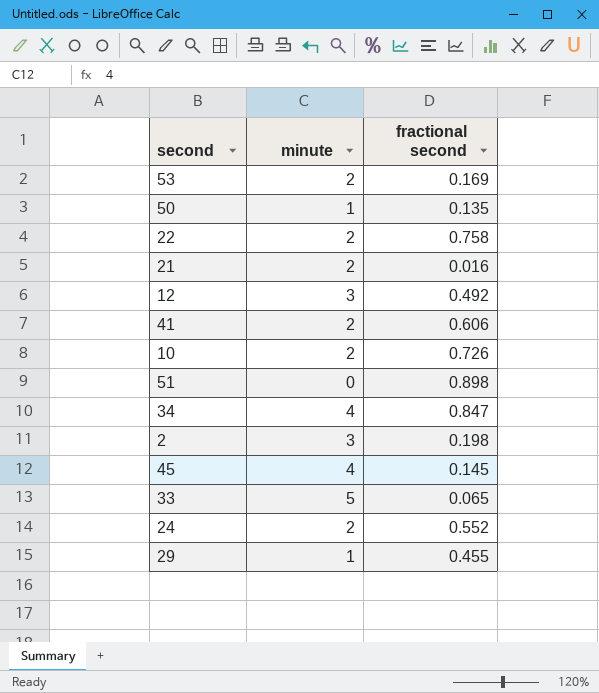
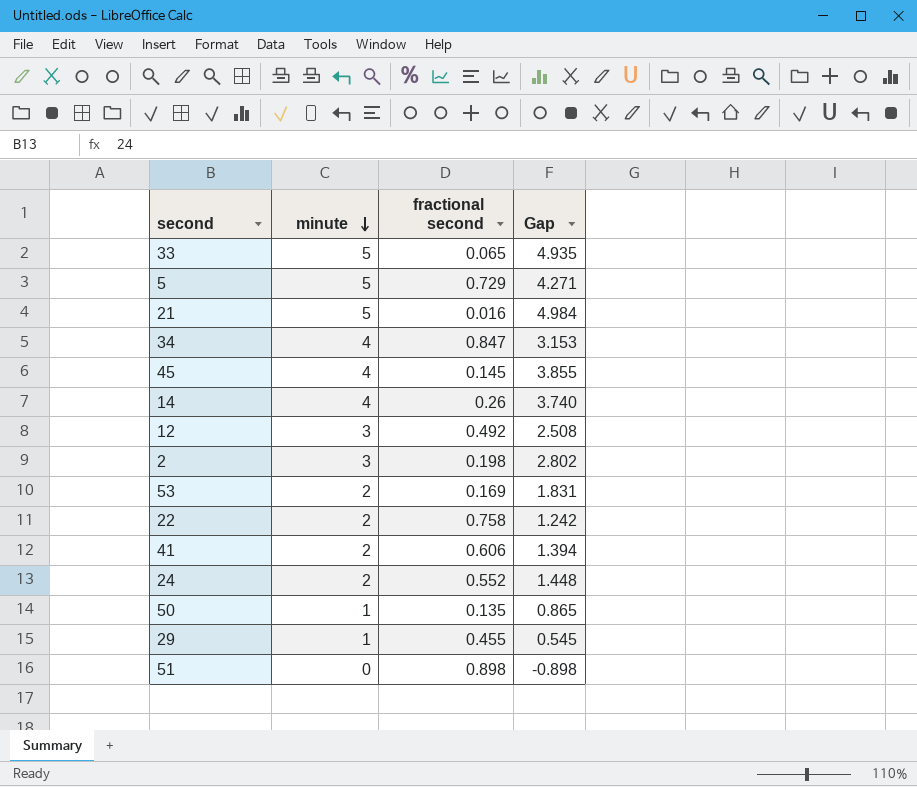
row order: none -> minute descending
column Gap | formula: none -> [minute] - [fractional second]
row 10: 2 | 0.726 -> none
row 5: none -> 5 | 0.729 | 4.271
21 | minute: 2 -> 5
row 14: none -> 4 | 0.26 | 3.740

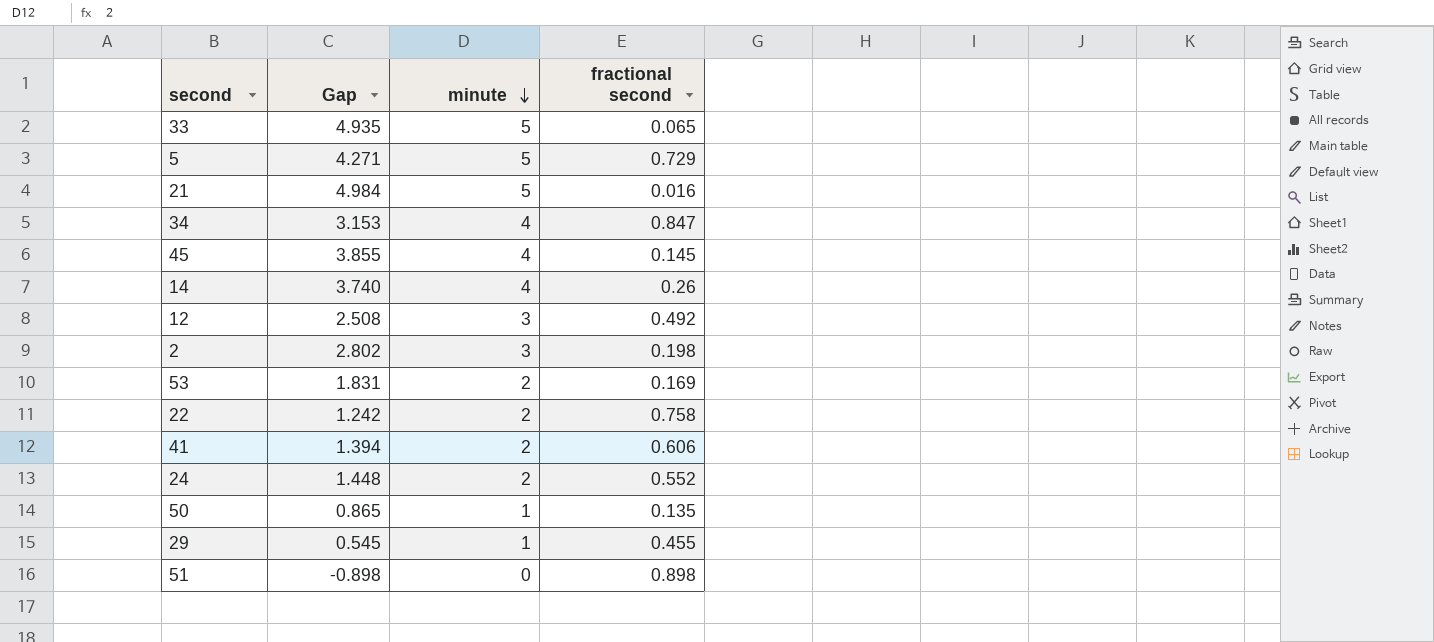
column Gap | position: 4 -> 2

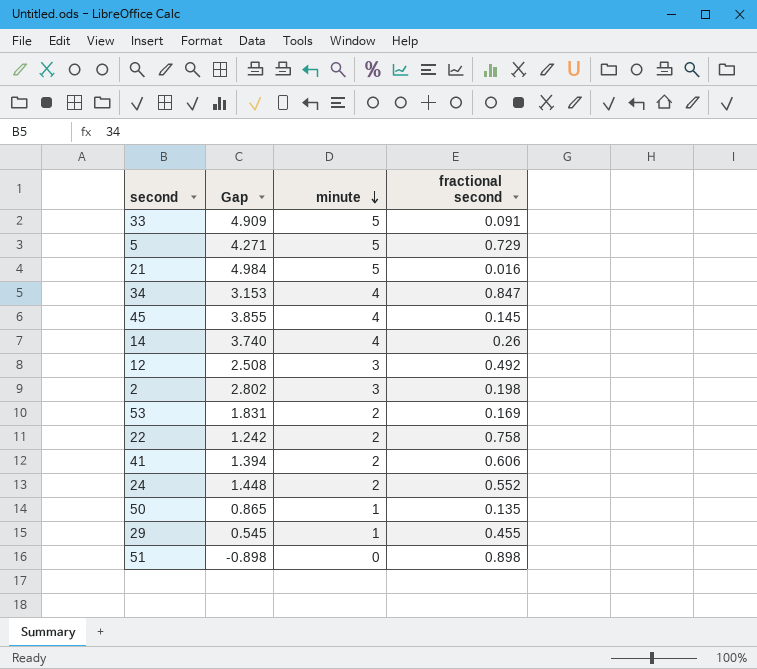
33 | Gap: 4.935 -> 4.909
33 | fractional second: 0.065 -> 0.091

